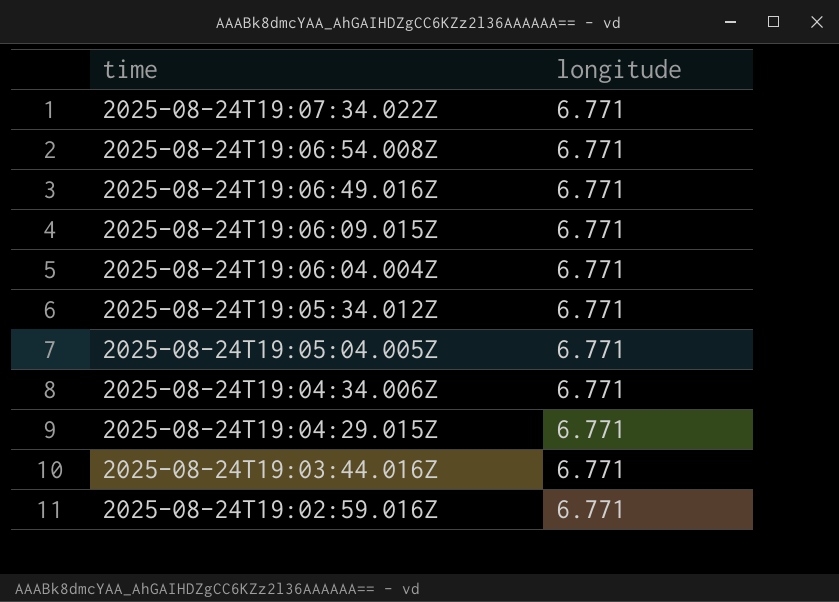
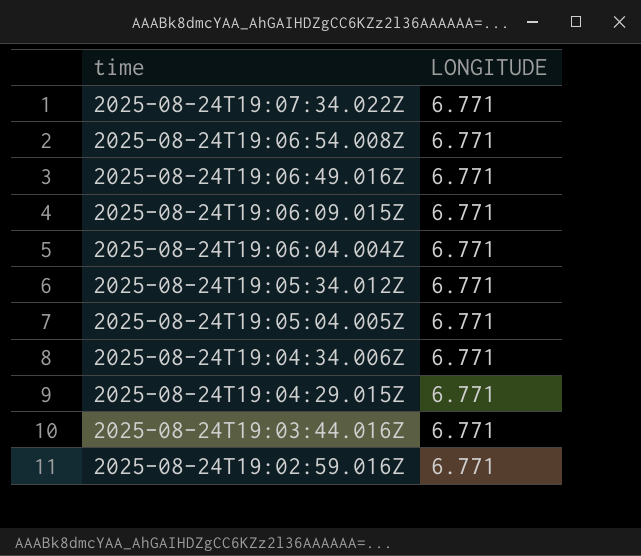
column name: longitude -> LONGITUDE

